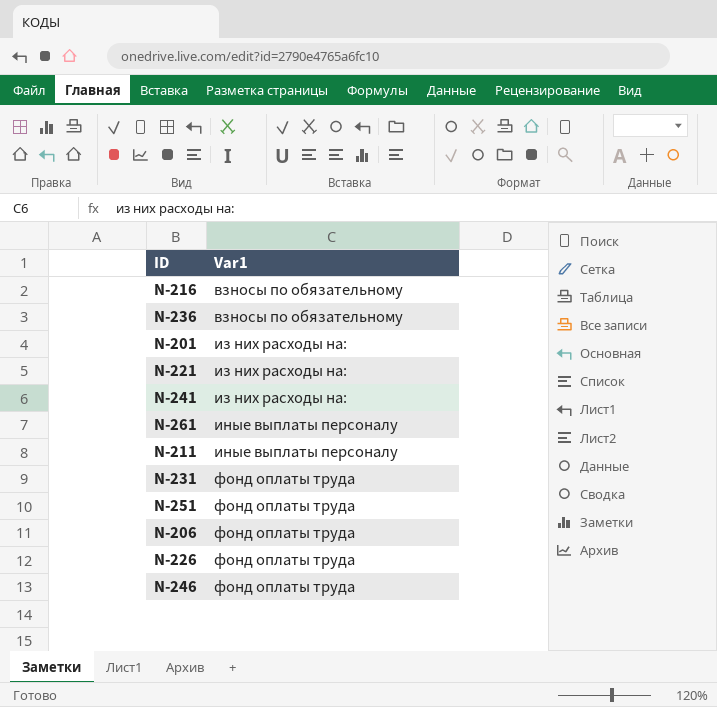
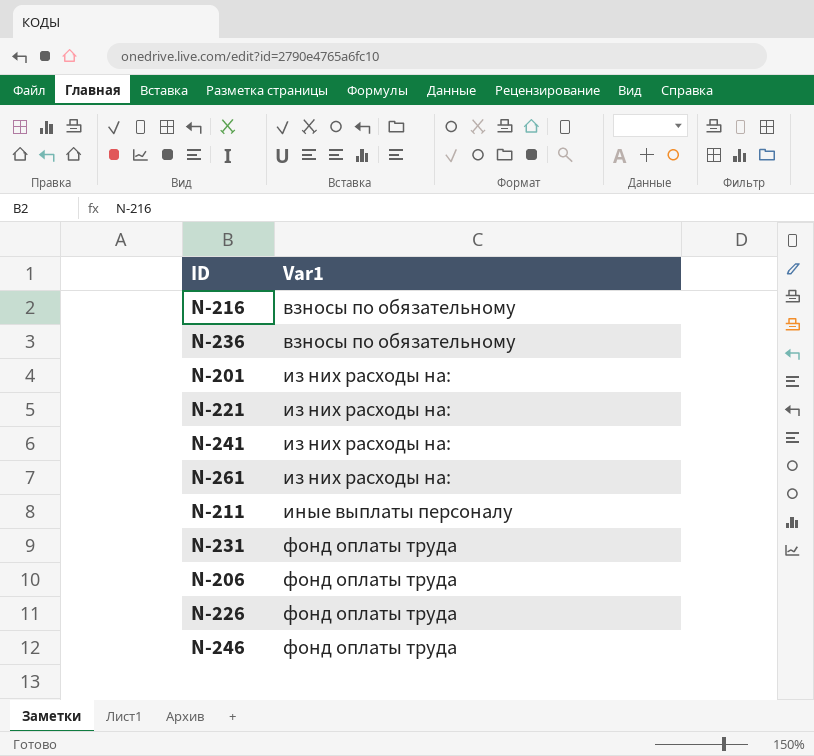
row N-251: фонд оплаты труда -> none
N-261 | Var1: иные выплаты персоналу -> из них расходы на:

